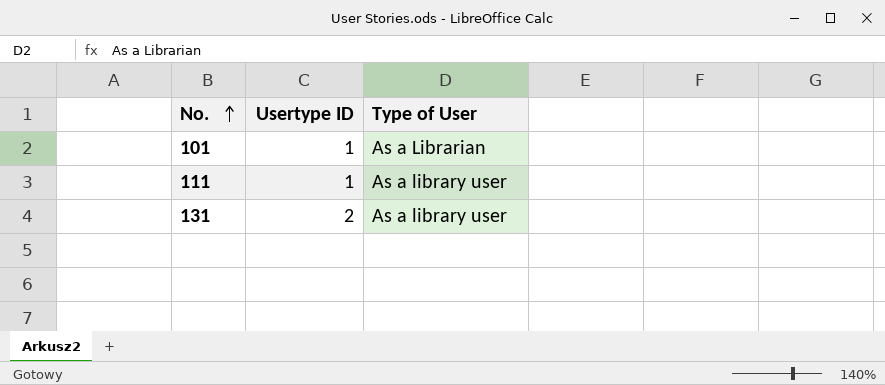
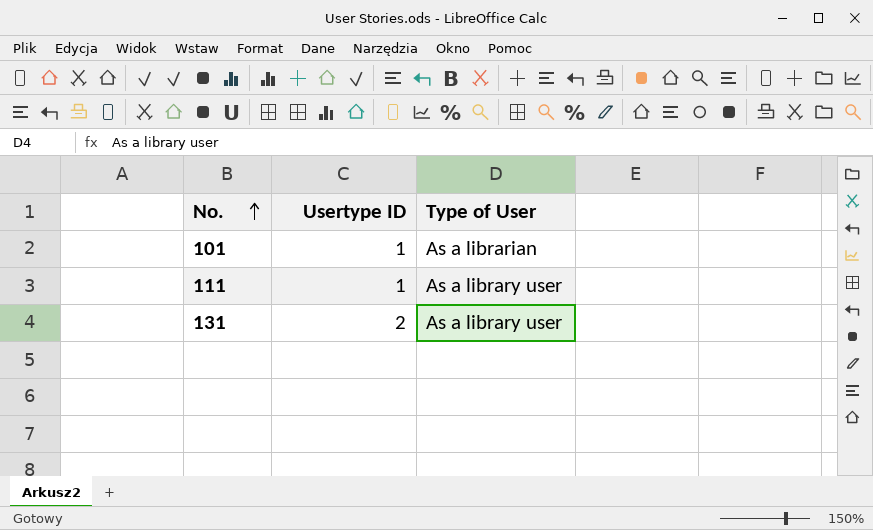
101 | Type of User: As a Librarian -> As a librarian

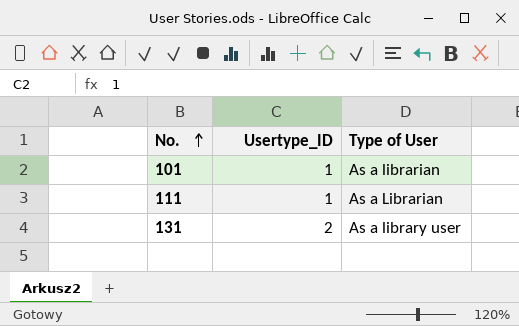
column name: Usertype ID -> Usertype_ID
111 | Type of User: As a library user -> As a Librarian

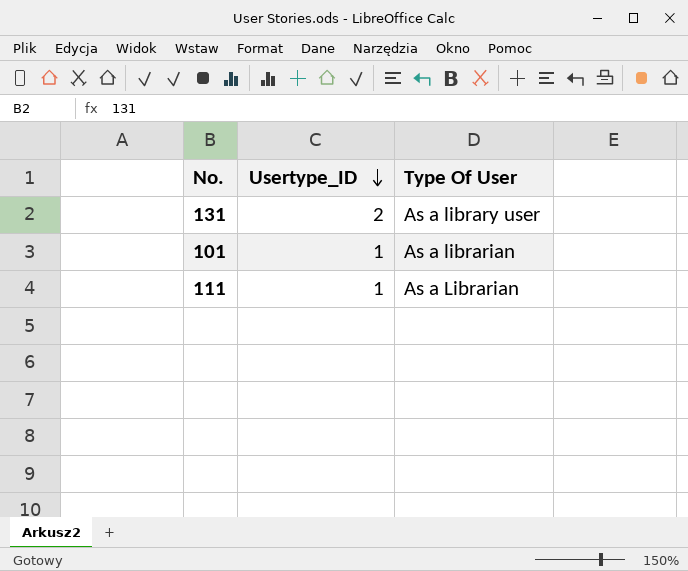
row order: No. ascending -> Usertype_ID descending
column name: Type of User -> Type Of User

